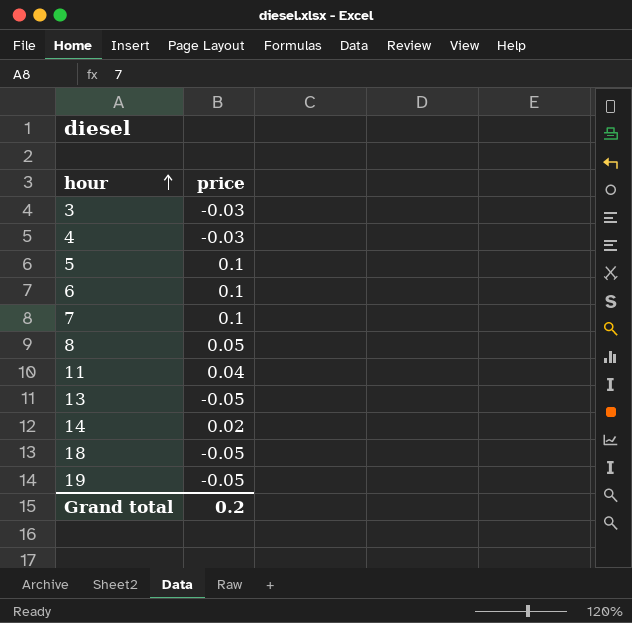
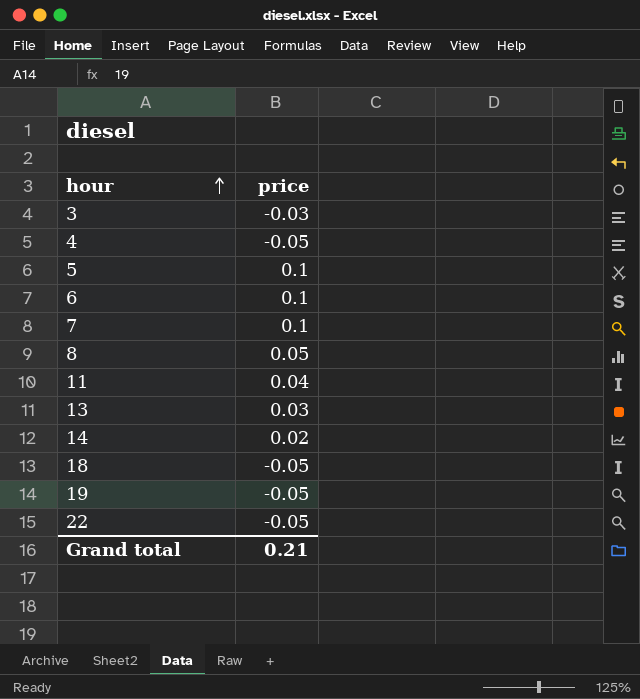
4 | price: -0.03 -> -0.05
13 | price: -0.05 -> 0.03
row 22: none -> -0.05
Grand total | price: 0.2 -> 0.21

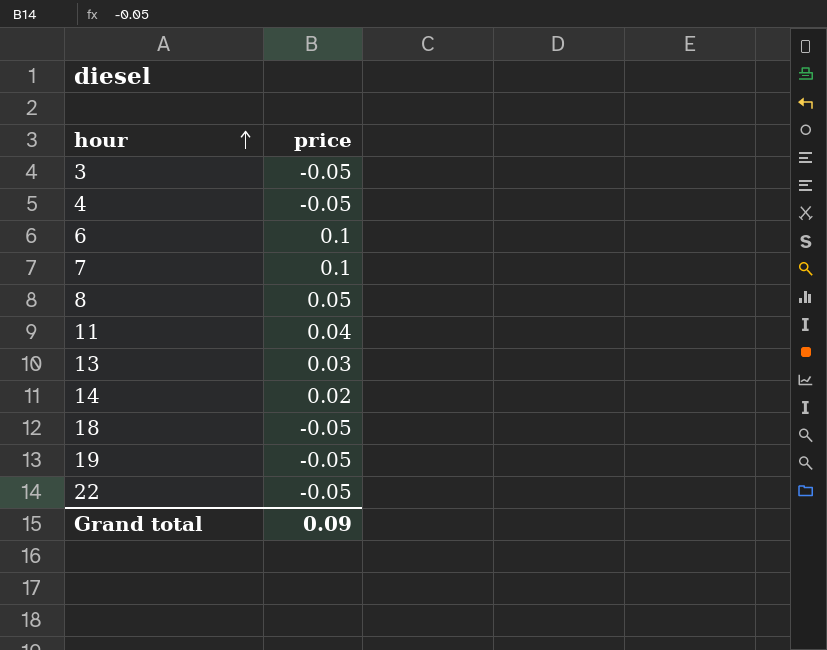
row 5: 0.1 -> none
3 | price: -0.03 -> -0.05
Grand total | price: 0.21 -> 0.09

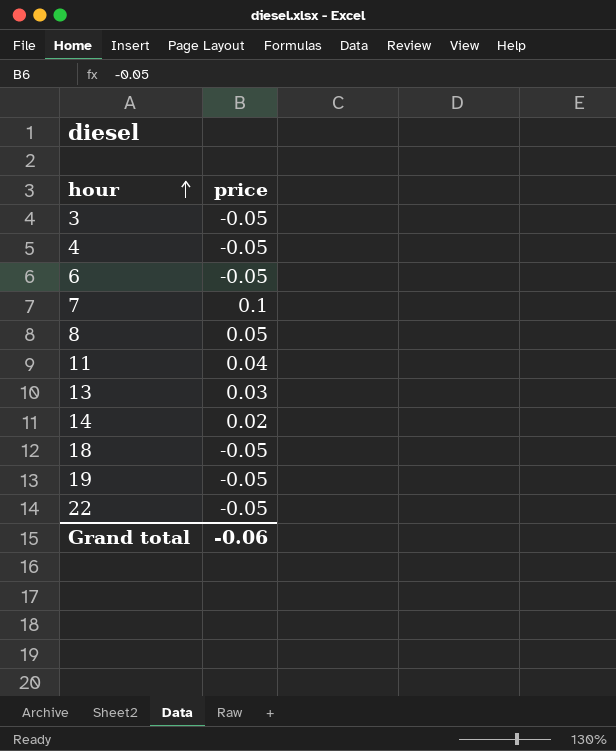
6 | price: 0.1 -> -0.05
Grand total | price: 0.09 -> -0.06

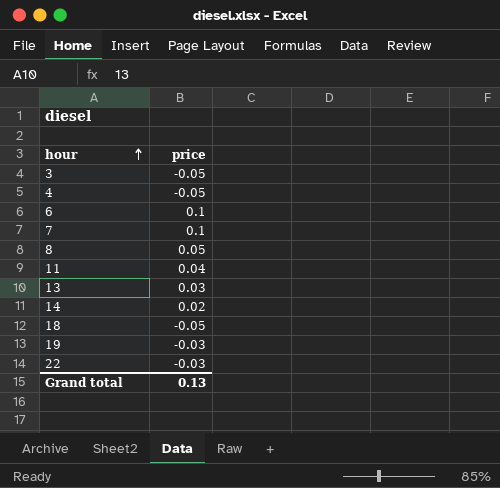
6 | price: -0.05 -> 0.1
19 | price: -0.05 -> -0.03
22 | price: -0.05 -> -0.03
Grand total | price: -0.06 -> 0.13

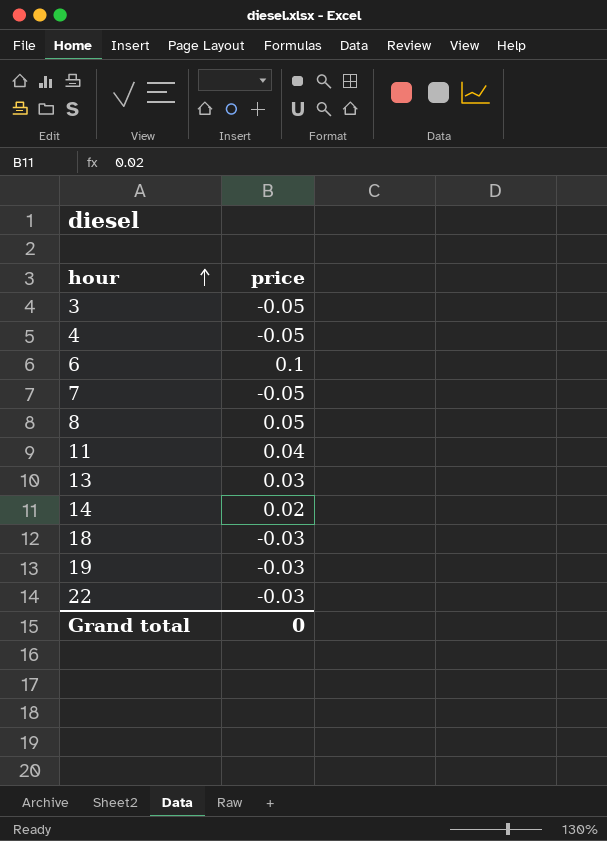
7 | price: 0.1 -> -0.05
18 | price: -0.05 -> -0.03
Grand total | price: 0.13 -> 0

